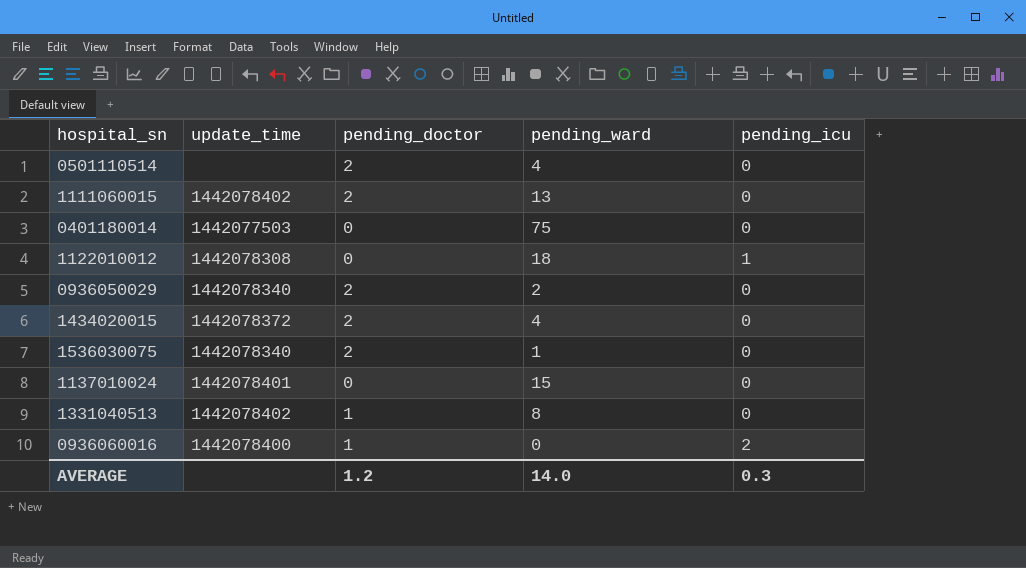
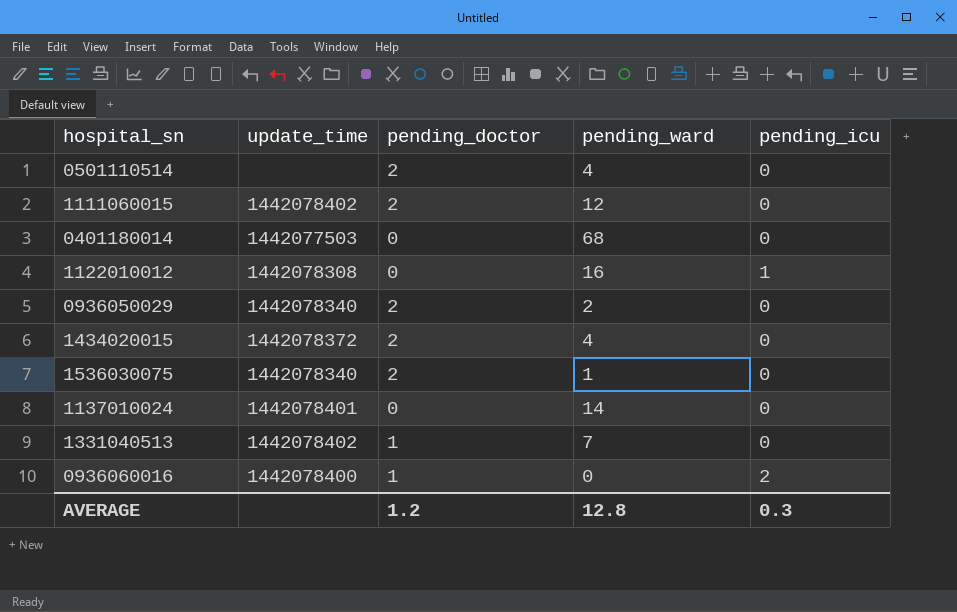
1111060015 | pending_ward: 13 -> 12
0401180014 | pending_ward: 75 -> 68
1122010012 | pending_ward: 18 -> 16
1137010024 | pending_ward: 15 -> 14
1331040513 | pending_ward: 8 -> 7
AVERAGE | pending_ward: 14.0 -> 12.8

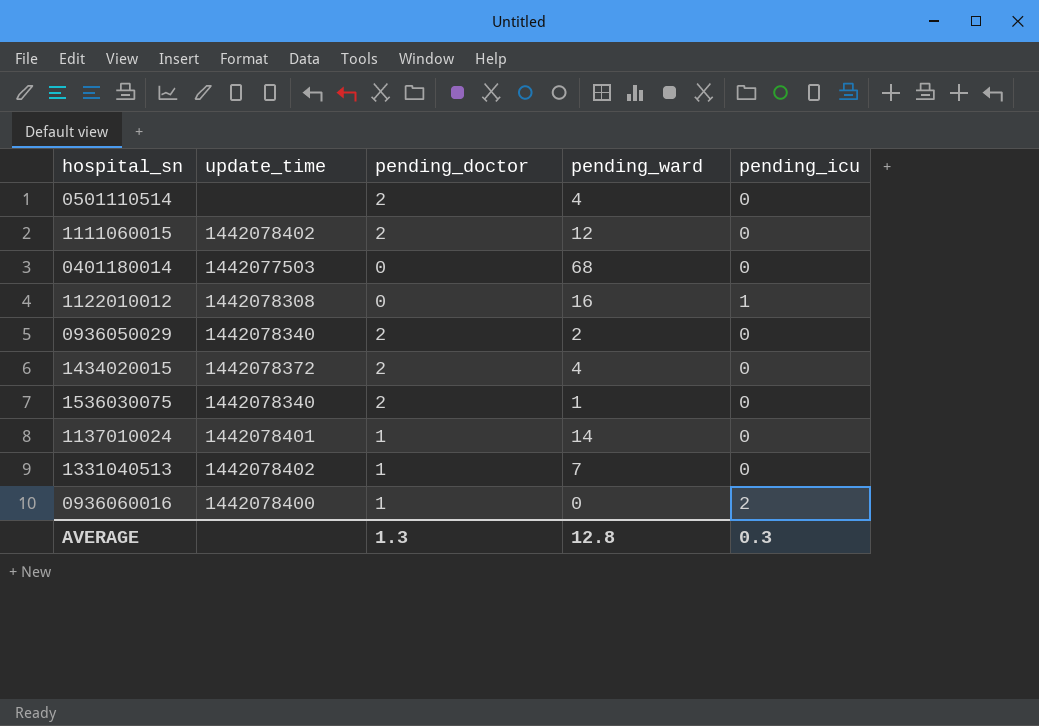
1137010024 | pending_doctor: 0 -> 1
AVERAGE | pending_doctor: 1.2 -> 1.3

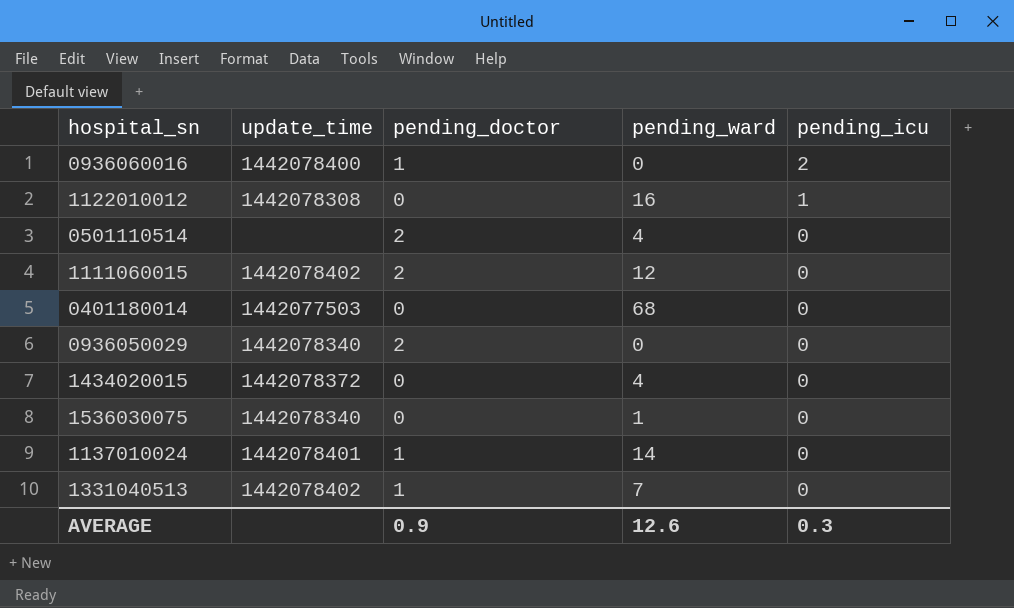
row order: none -> pending_icu descending
0936050029 | pending_ward: 2 -> 0
1434020015 | pending_doctor: 2 -> 0
1536030075 | pending_doctor: 2 -> 0
AVERAGE | pending_doctor: 1.3 -> 0.9
AVERAGE | pending_ward: 12.8 -> 12.6

